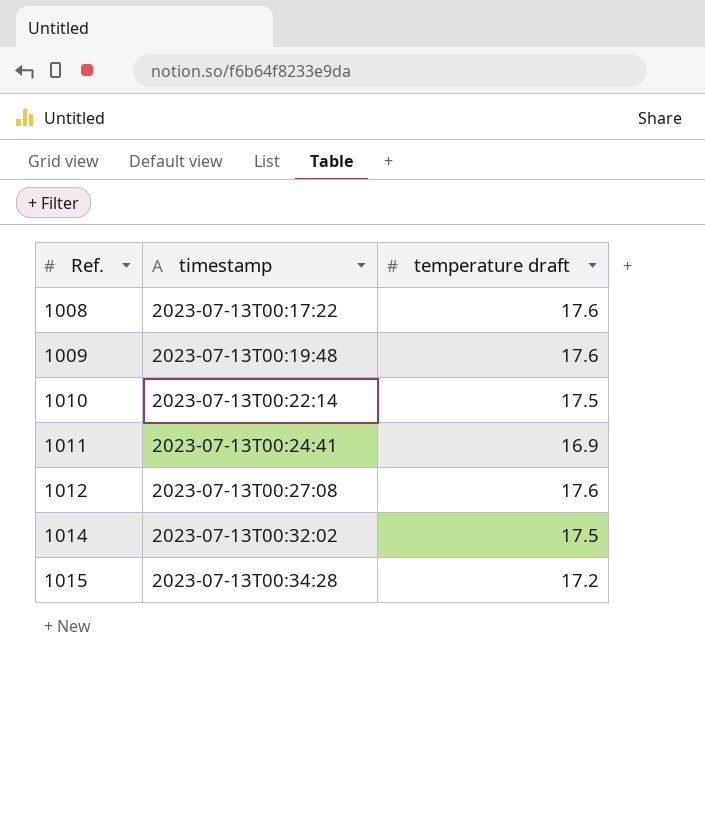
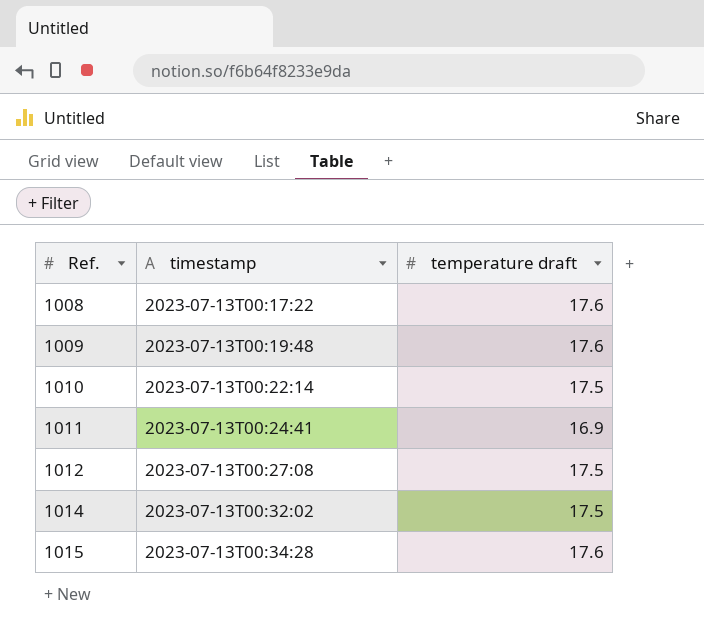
1012 | temperature draft: 17.6 -> 17.5
1015 | temperature draft: 17.2 -> 17.6

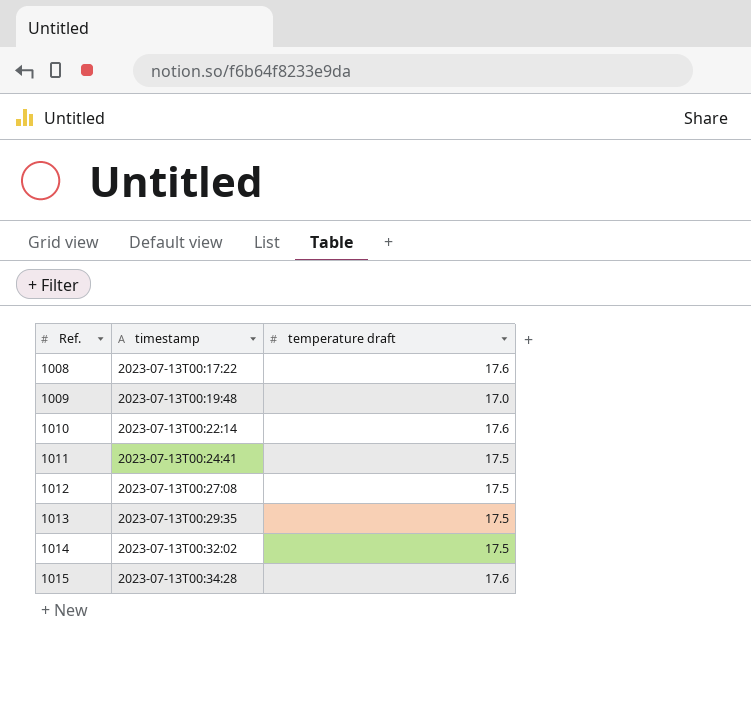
1009 | temperature draft: 17.6 -> 17.0
1010 | temperature draft: 17.5 -> 17.6
1011 | temperature draft: 16.9 -> 17.5
row 1013: none -> 2023-07-13T00:29:35 | 17.5

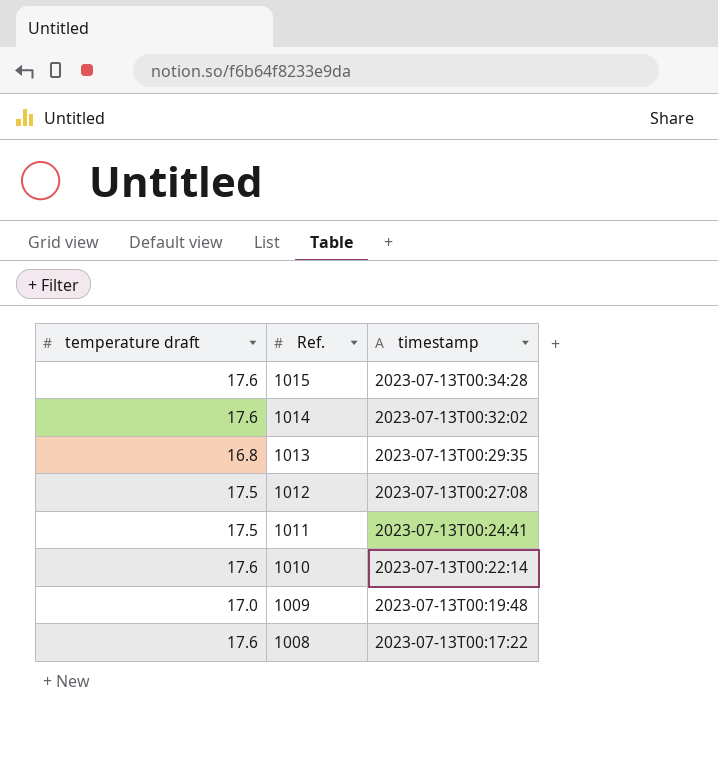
row order: Ref. ascending -> Ref. descending
column temperature draft | position: 3 -> 1
1014 | temperature draft: 17.5 -> 17.6
1013 | temperature draft: 17.5 -> 16.8

